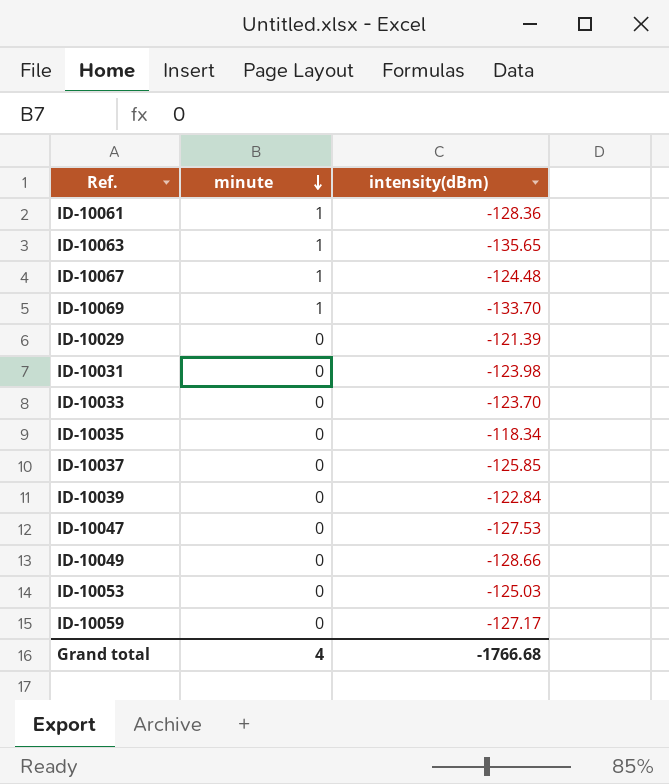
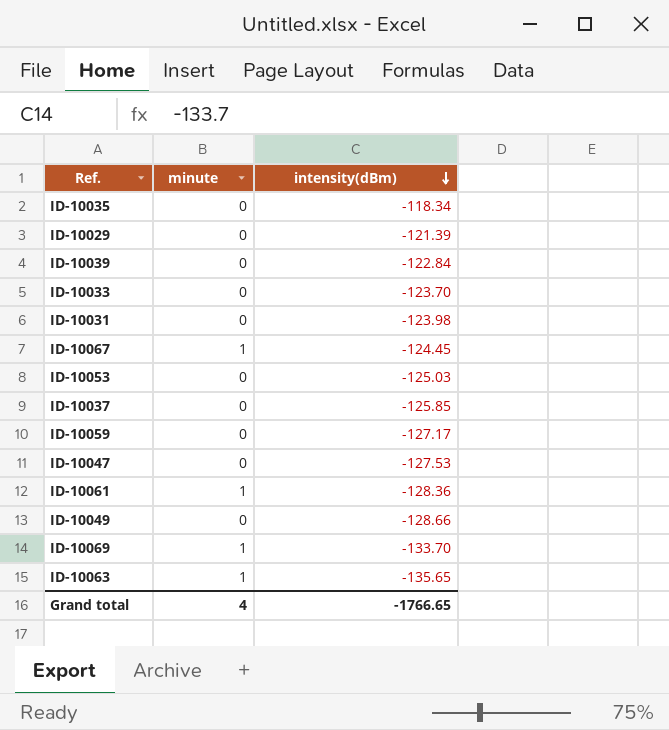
row order: minute descending -> intensity(dBm) descending
ID-10067 | intensity(dBm): -124.48 -> -124.45
Grand total | intensity(dBm): -1766.68 -> -1766.65

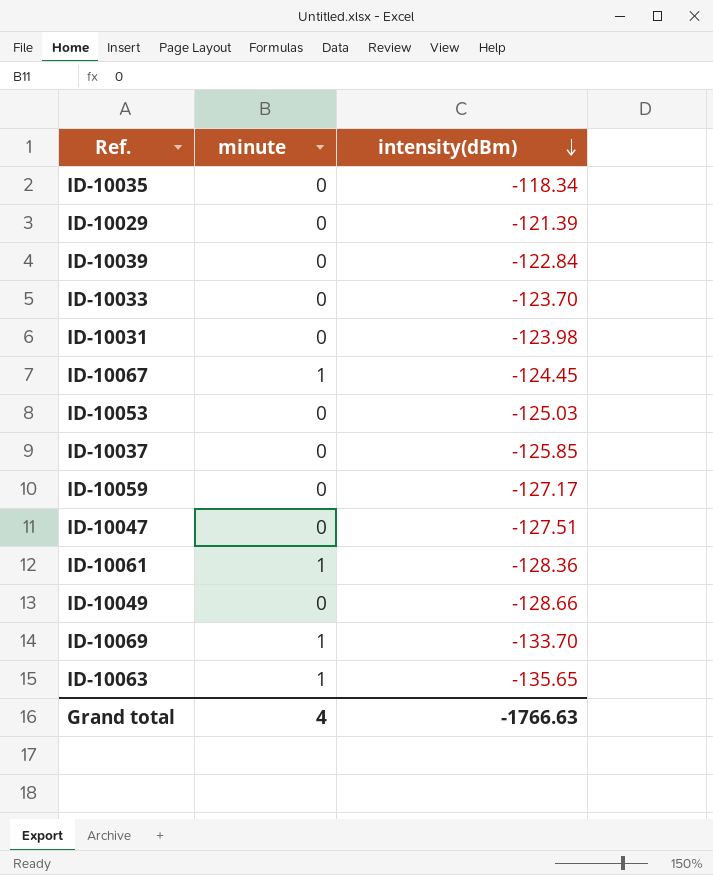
ID-10047 | intensity(dBm): -127.53 -> -127.51
Grand total | intensity(dBm): -1766.65 -> -1766.63

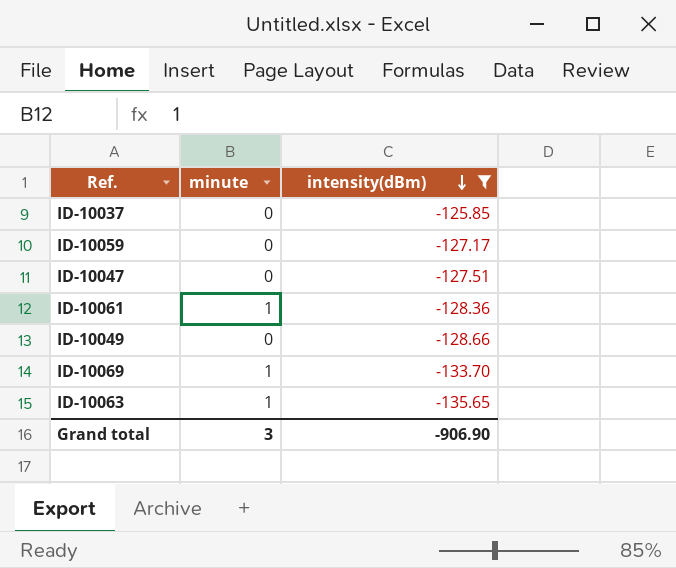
filter: none -> intensity(dBm) <= -125.85
Grand total | minute: 4 -> 3
Grand total | intensity(dBm): -1766.63 -> -906.90

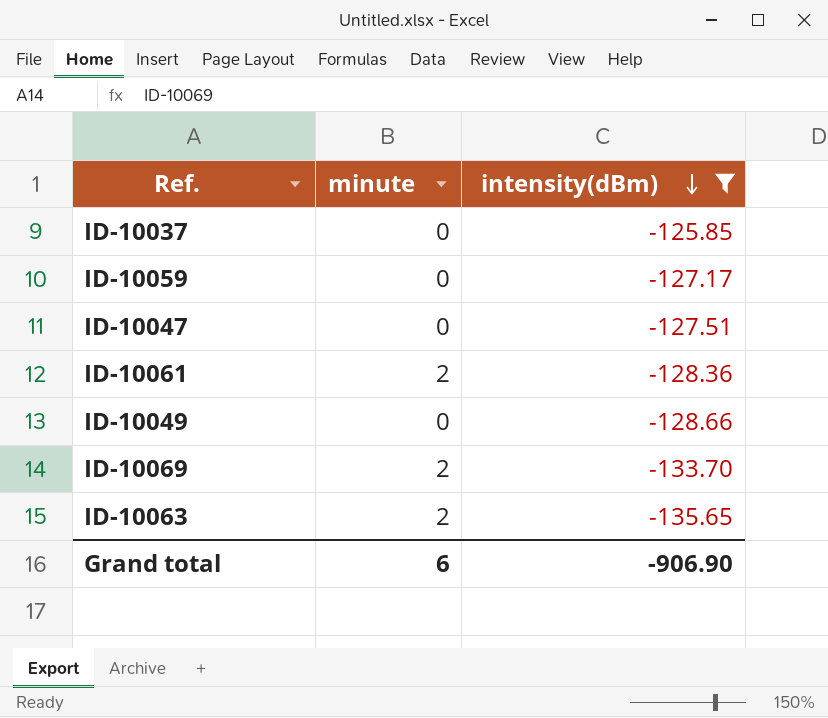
ID-10061 | minute: 1 -> 2
ID-10069 | minute: 1 -> 2
ID-10063 | minute: 1 -> 2
Grand total | minute: 3 -> 6

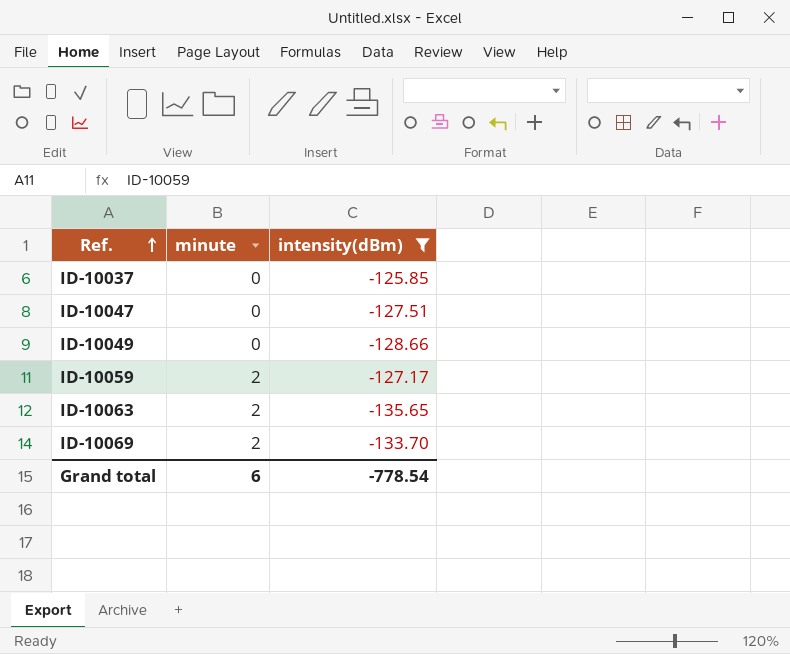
row order: intensity(dBm) descending -> Ref. ascending
row ID-10061: 2 | -128.36 -> none
ID-10059 | minute: 0 -> 2
Grand total | intensity(dBm): -906.90 -> -778.54

